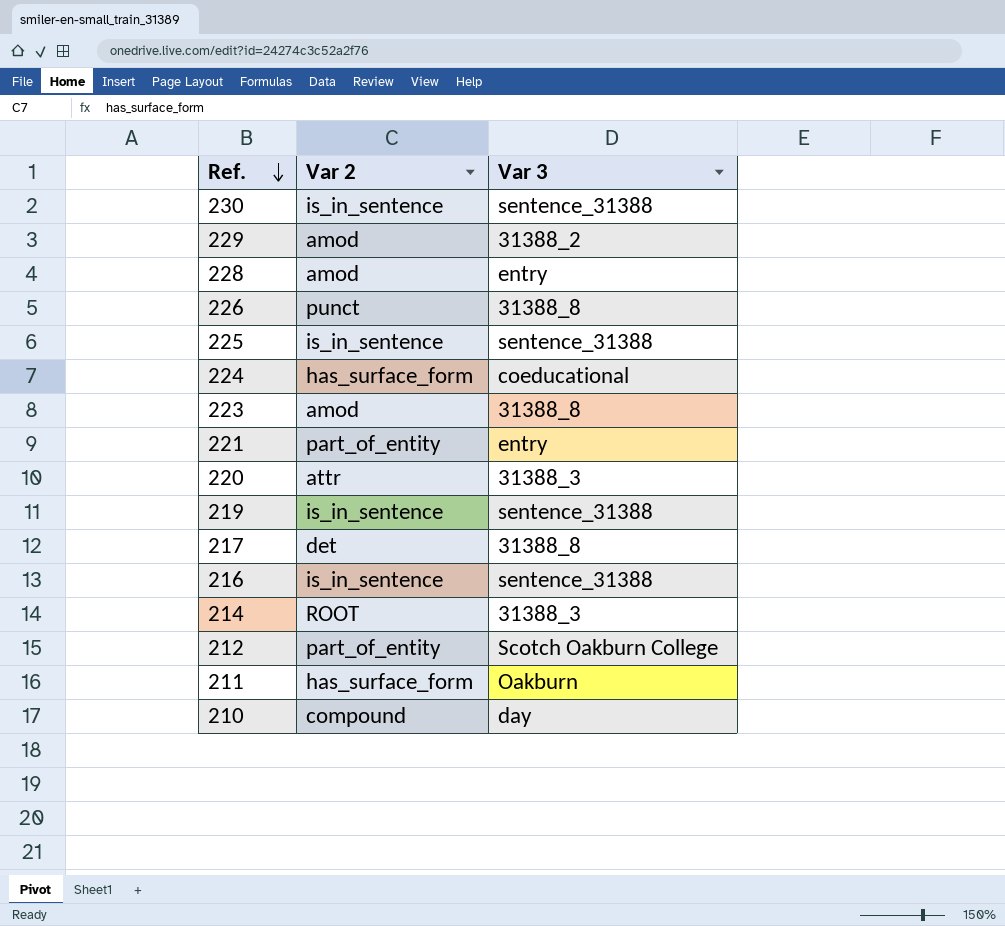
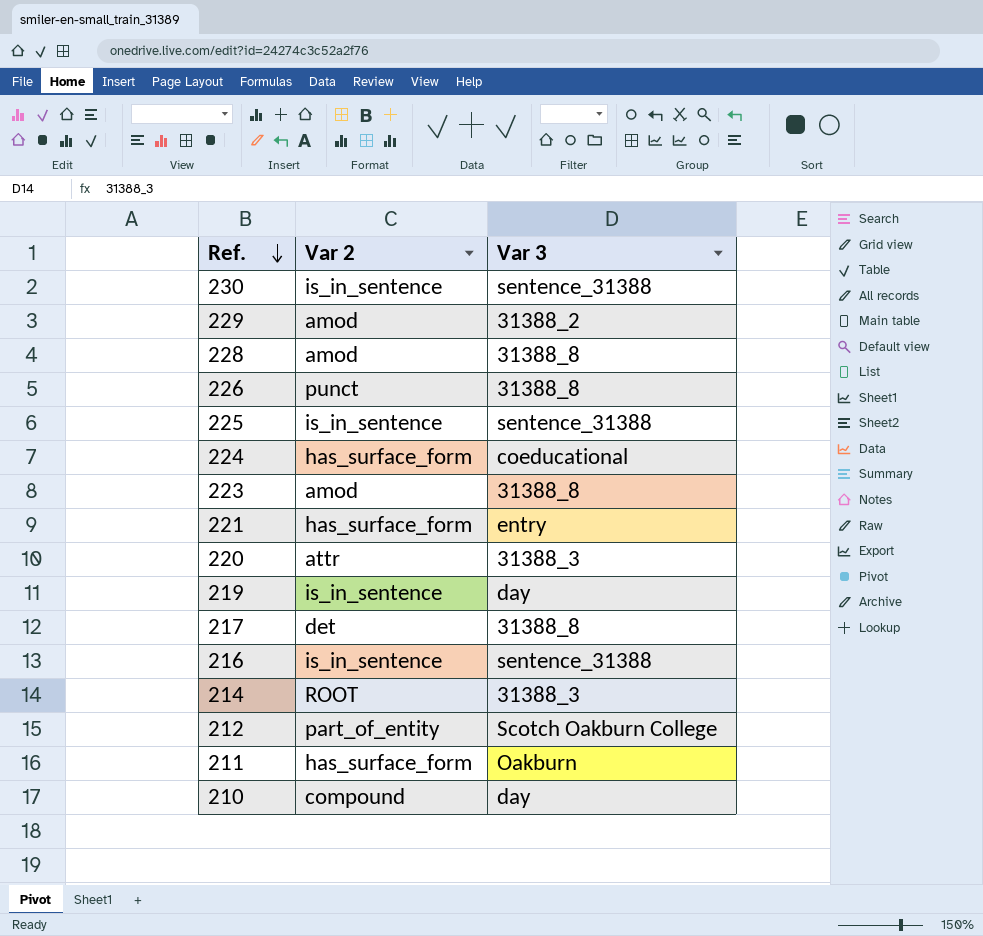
228 | Var 3: entry -> 31388_8
221 | Var 2: part_of_entity -> has_surface_form
219 | Var 3: sentence_31388 -> day

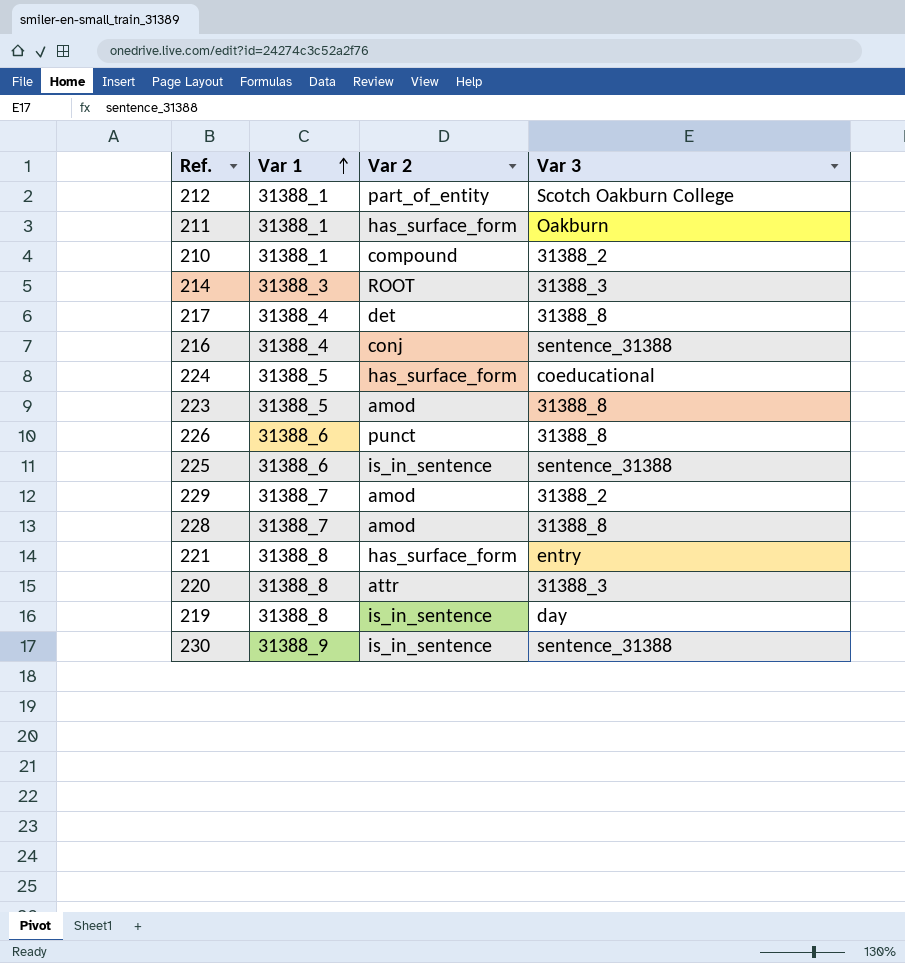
row order: Ref. descending -> Var 1 ascending
column Var 1 | position: none -> 2
210 | Var 3: day -> 31388_2
216 | Var 2: is_in_sentence -> conj

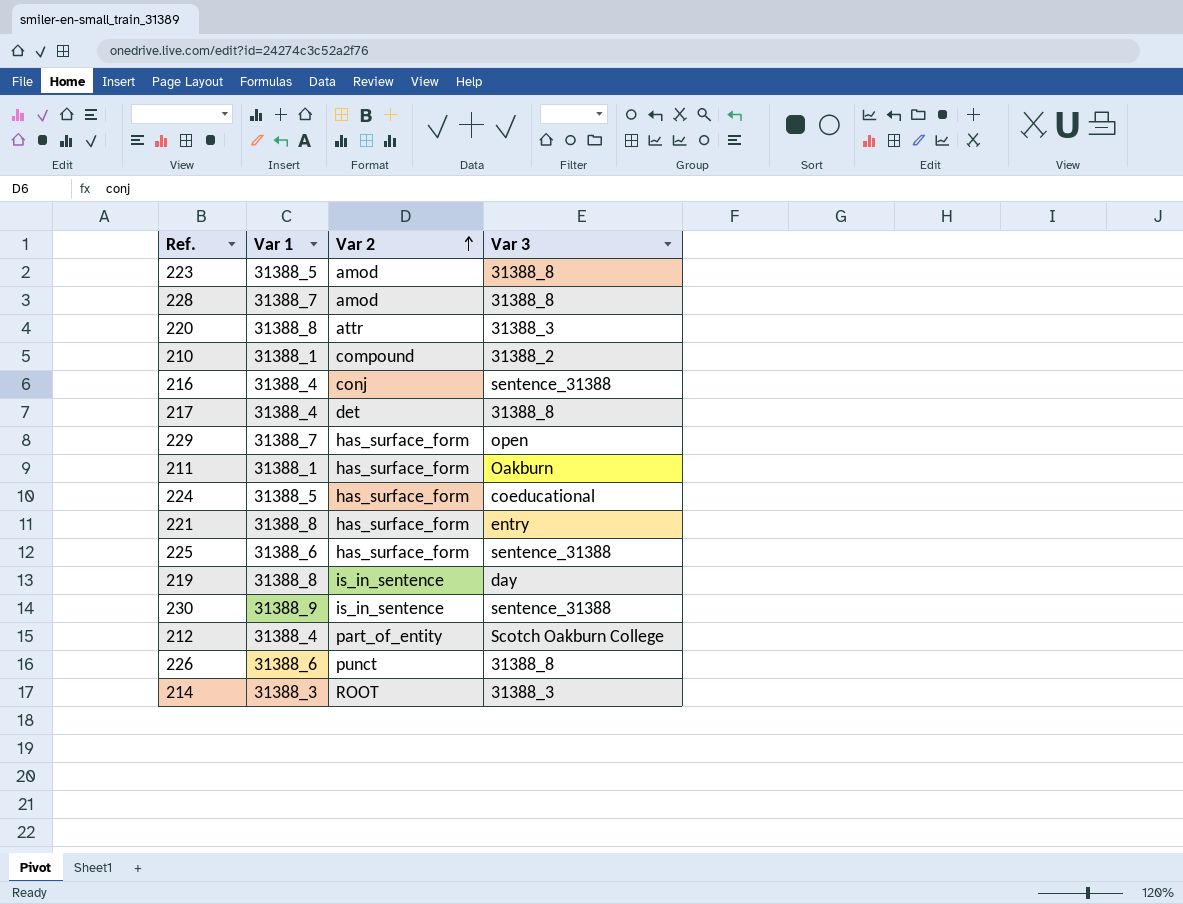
row order: Var 1 ascending -> Var 2 ascending
229 | Var 2: amod -> has_surface_form
229 | Var 3: 31388_2 -> open
225 | Var 2: is_in_sentence -> has_surface_form
212 | Var 1: 31388_1 -> 31388_4

